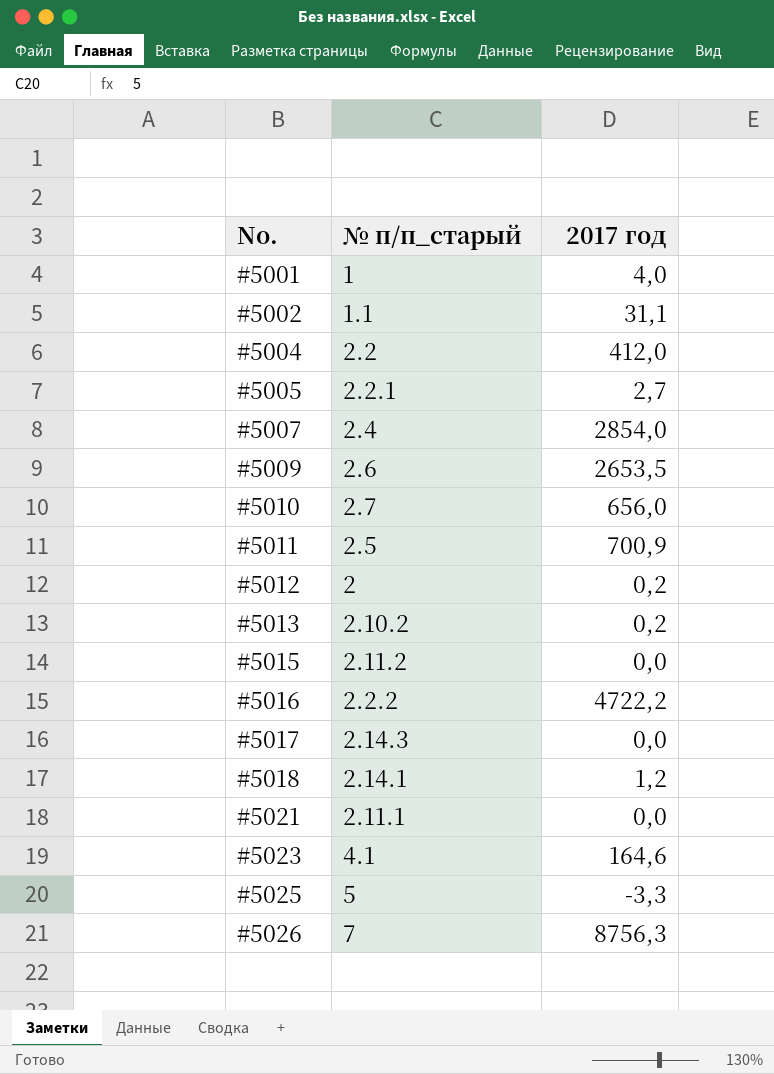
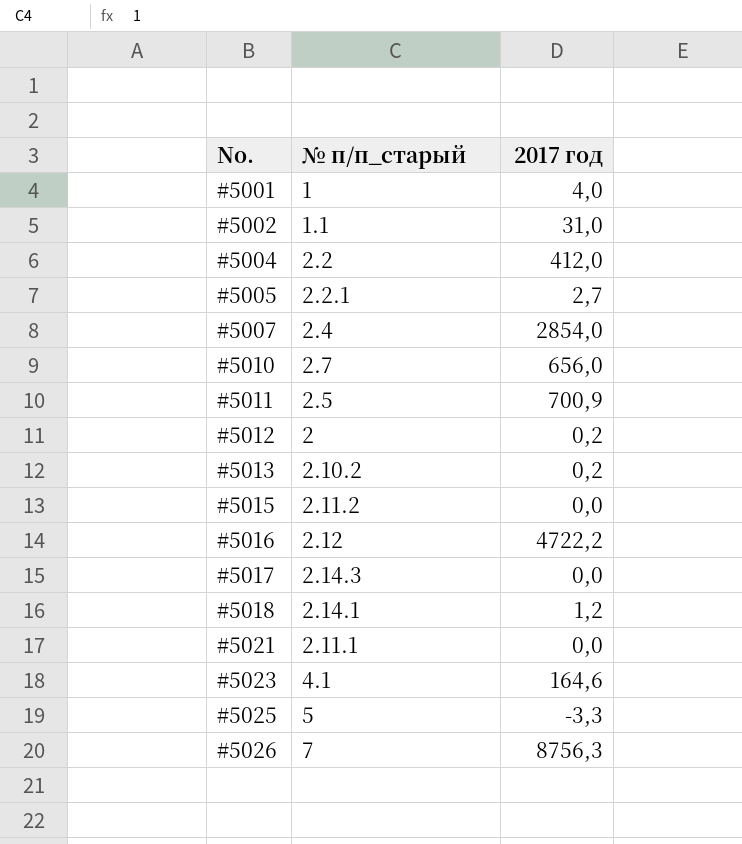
row #5009: 2.6 | 2653,5 -> none
#5002 | 2017 год: 31,1 -> 31,0
#5016 | № п/п_старый: 2.2.2 -> 2.12

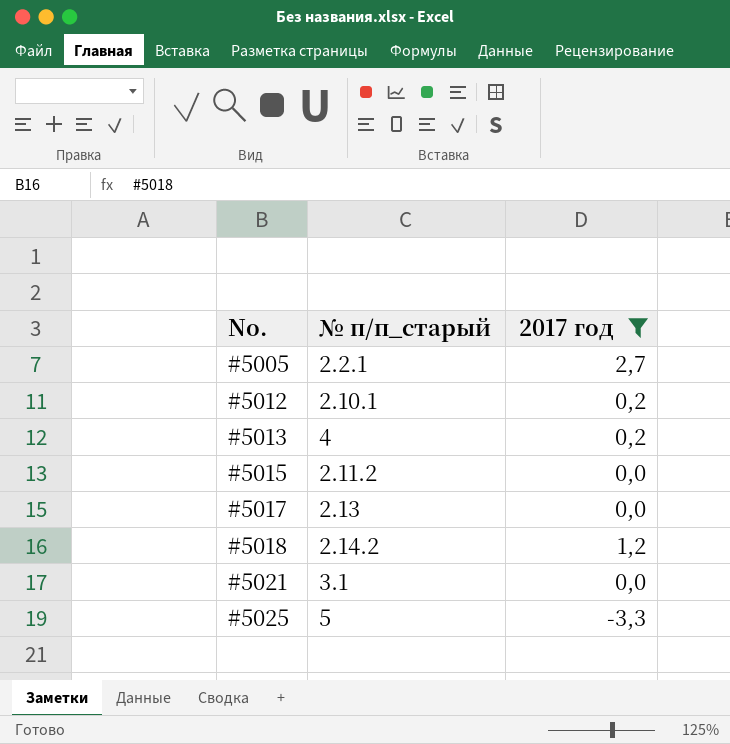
filter: none -> 2017 год <= 2,7
#5012 | № п/п_старый: 2 -> 2.10.1
#5013 | № п/п_старый: 2.10.2 -> 4
#5017 | № п/п_старый: 2.14.3 -> 2.13
#5018 | № п/п_старый: 2.14.1 -> 2.14.2
#5021 | № п/п_старый: 2.11.1 -> 3.1

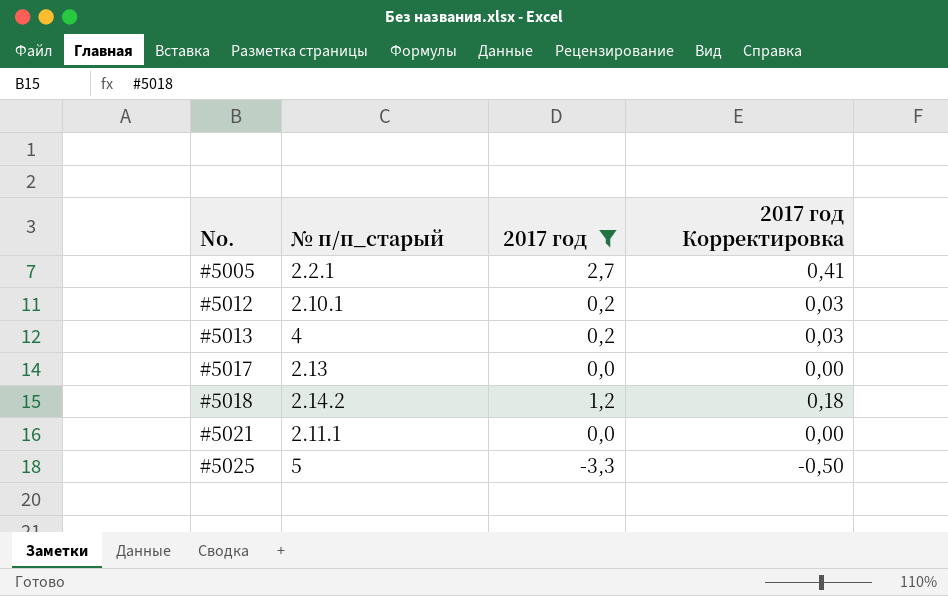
column 2017 год Корректировка | formula: none -> [2017 год] * 0,15
row #5015: 2.11.2 | 0,0 -> none
#5021 | № п/п_старый: 3.1 -> 2.11.1

